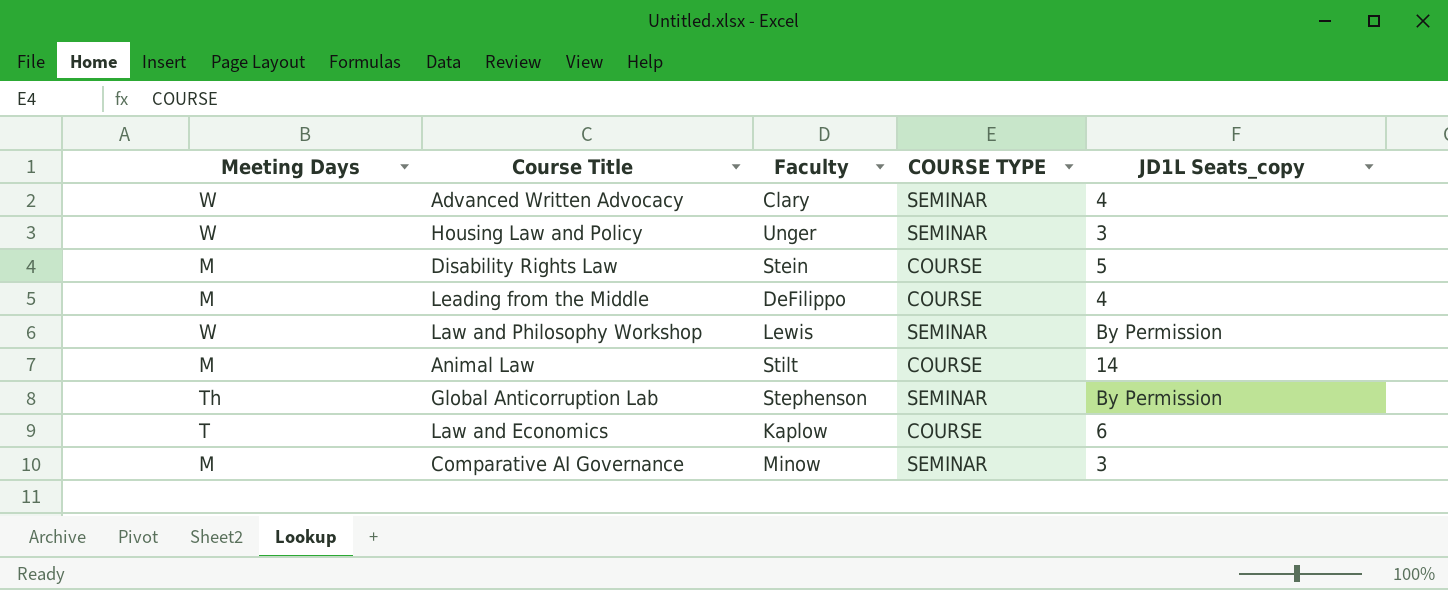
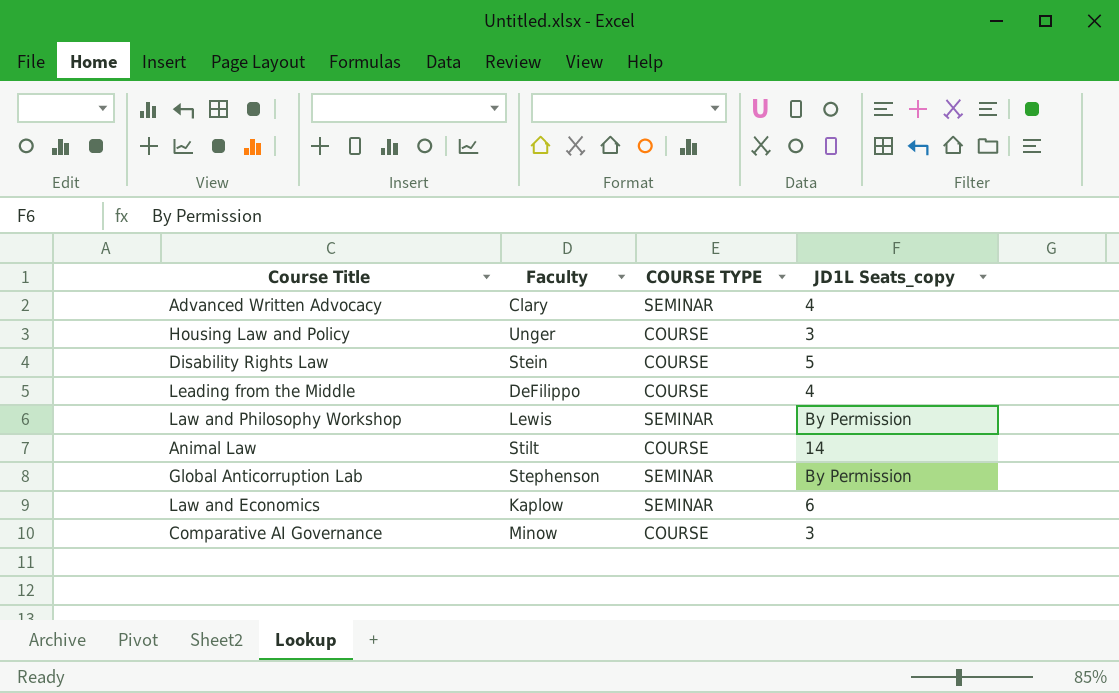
column Meeting Days | position: 1 -> none
Housing Law and Policy | COURSE TYPE: SEMINAR -> COURSE
Law and Economics | COURSE TYPE: COURSE -> SEMINAR
Comparative AI Governance | COURSE TYPE: SEMINAR -> COURSE

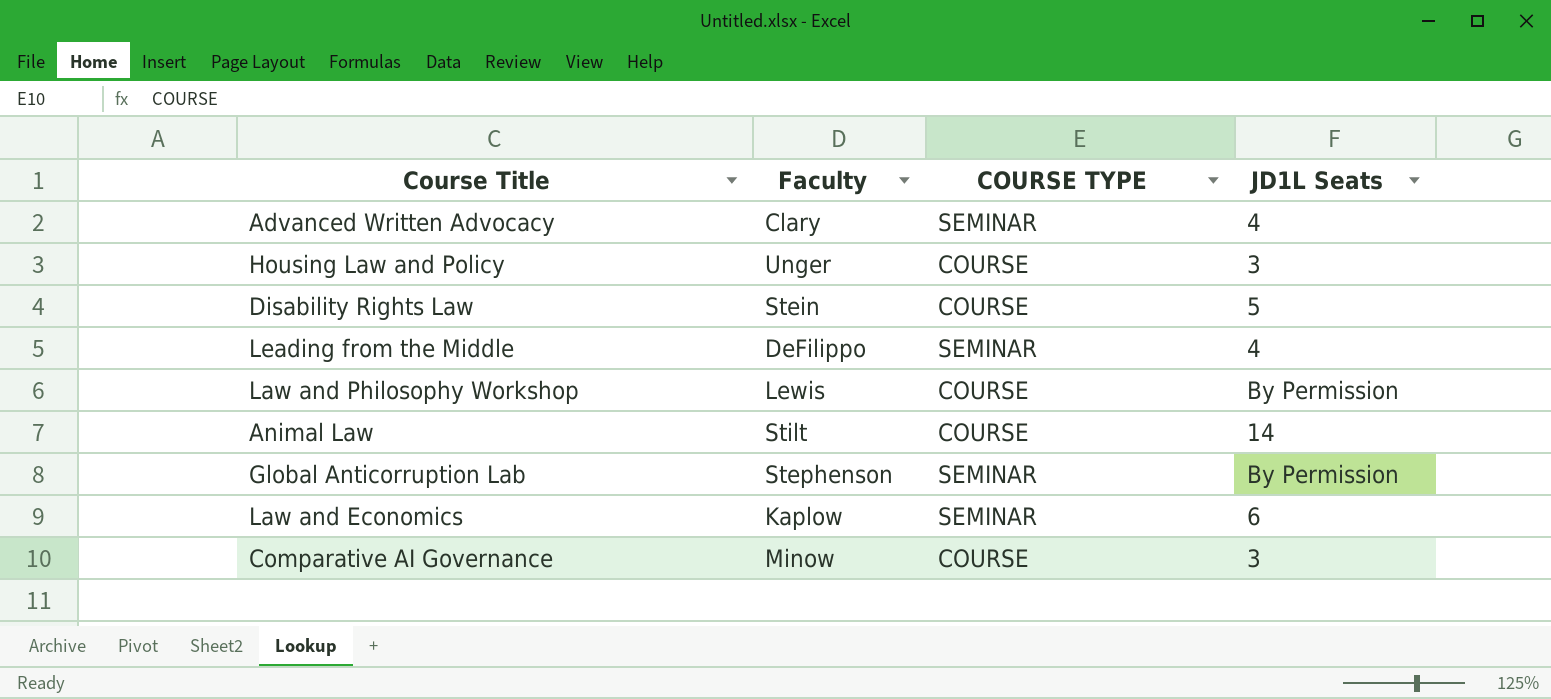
column name: JD1L Seats_copy -> JD1L Seats
Leading from the Middle | COURSE TYPE: COURSE -> SEMINAR
Law and Philosophy Workshop | COURSE TYPE: SEMINAR -> COURSE

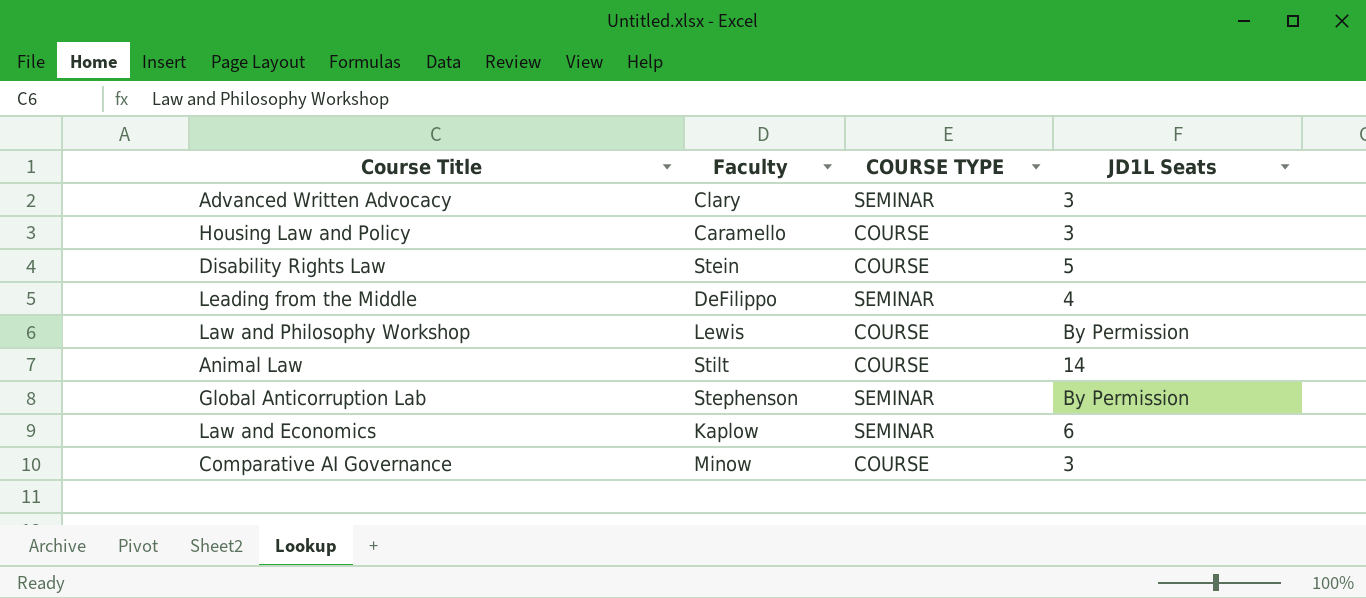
Advanced Written Advocacy | JD1L Seats: 4 -> 3
Housing Law and Policy | Faculty: Unger -> Caramello

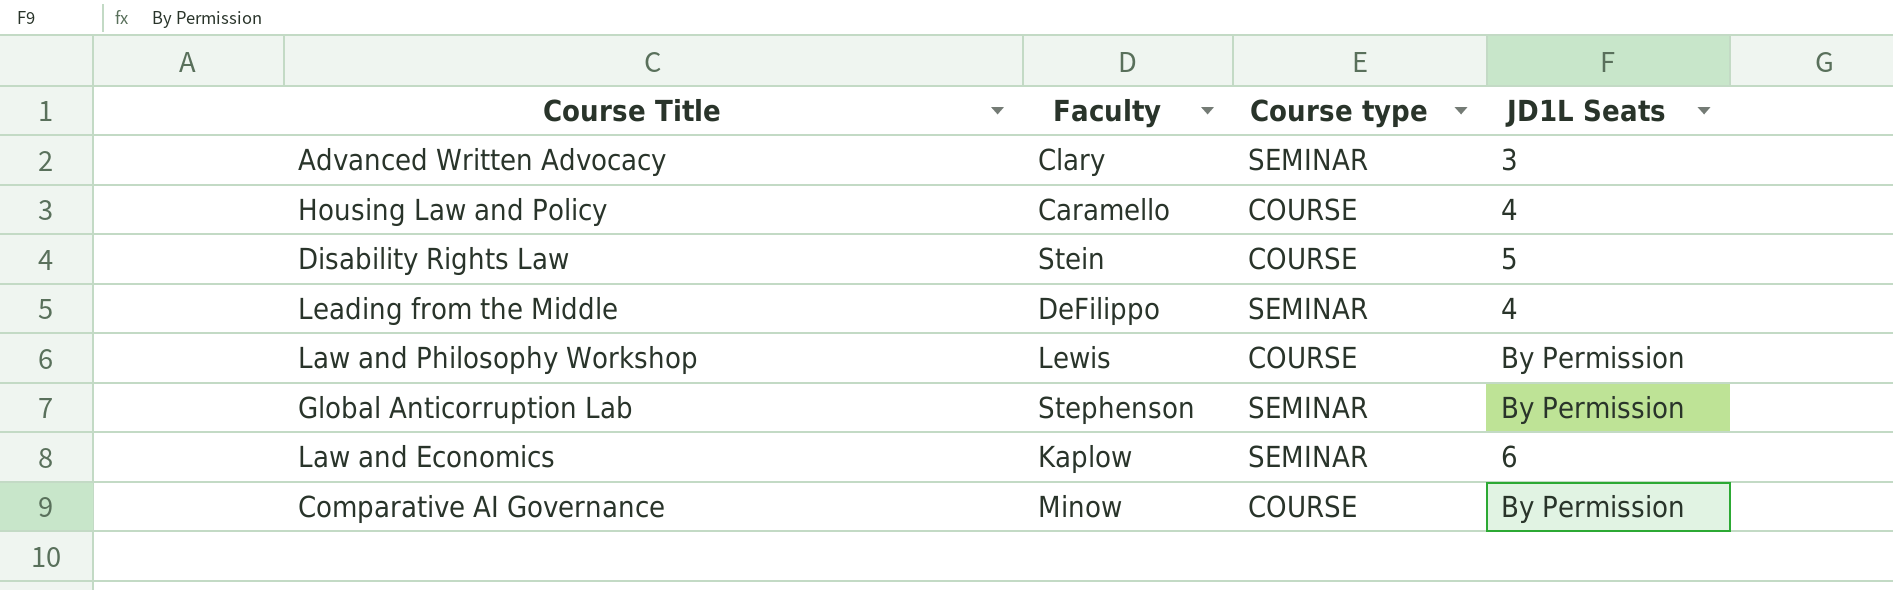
column name: COURSE TYPE -> Course type
row Animal Law: Stilt | COURSE | 14 -> none
Housing Law and Policy | JD1L Seats: 3 -> 4
Comparative AI Governance | JD1L Seats: 3 -> By Permission

